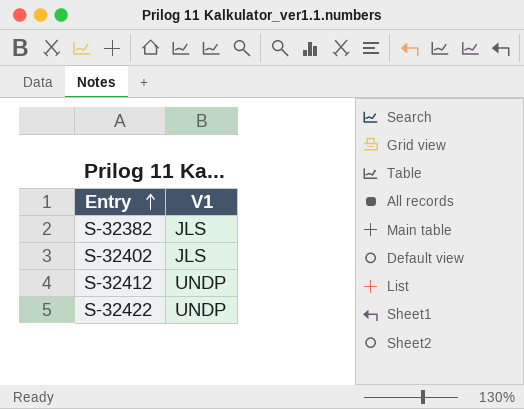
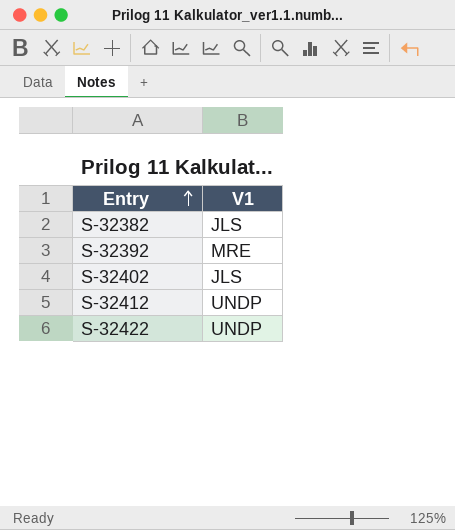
row S-32392: none -> MRE

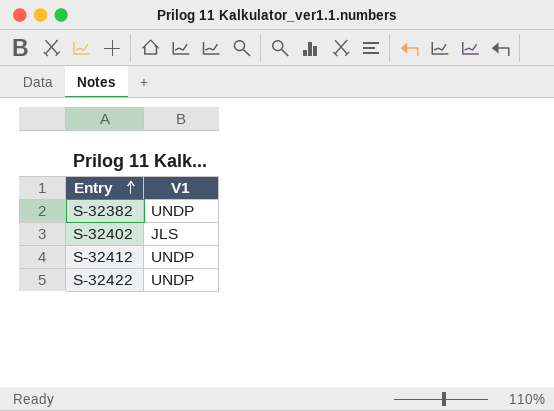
row S-32392: MRE -> none
S-32382 | V1: JLS -> UNDP

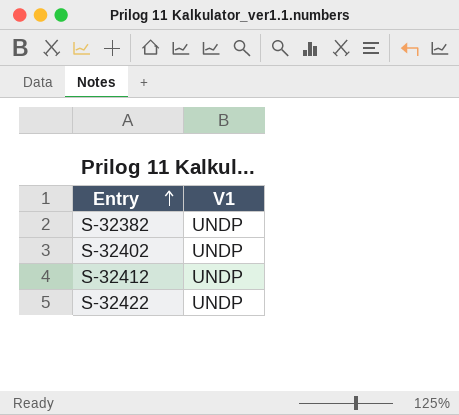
S-32402 | V1: JLS -> UNDP

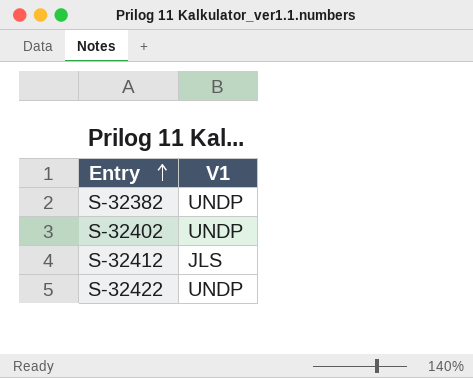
S-32412 | V1: UNDP -> JLS

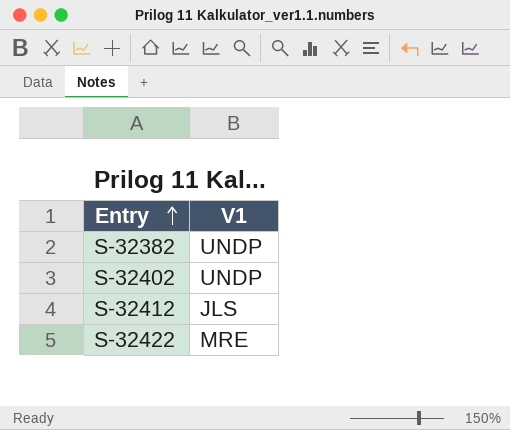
S-32422 | V1: UNDP -> MRE

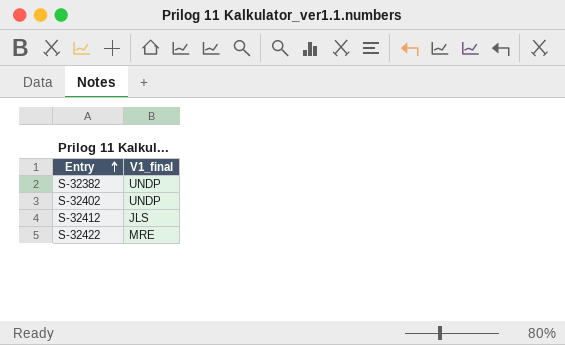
column name: V1 -> V1_final

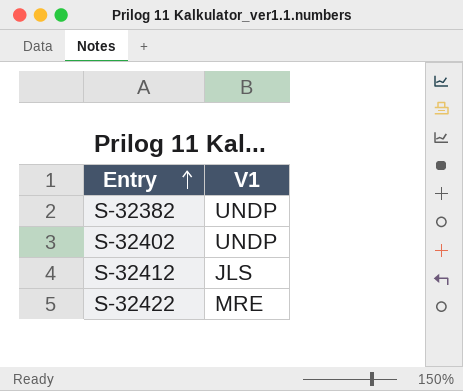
column name: V1_final -> V1

